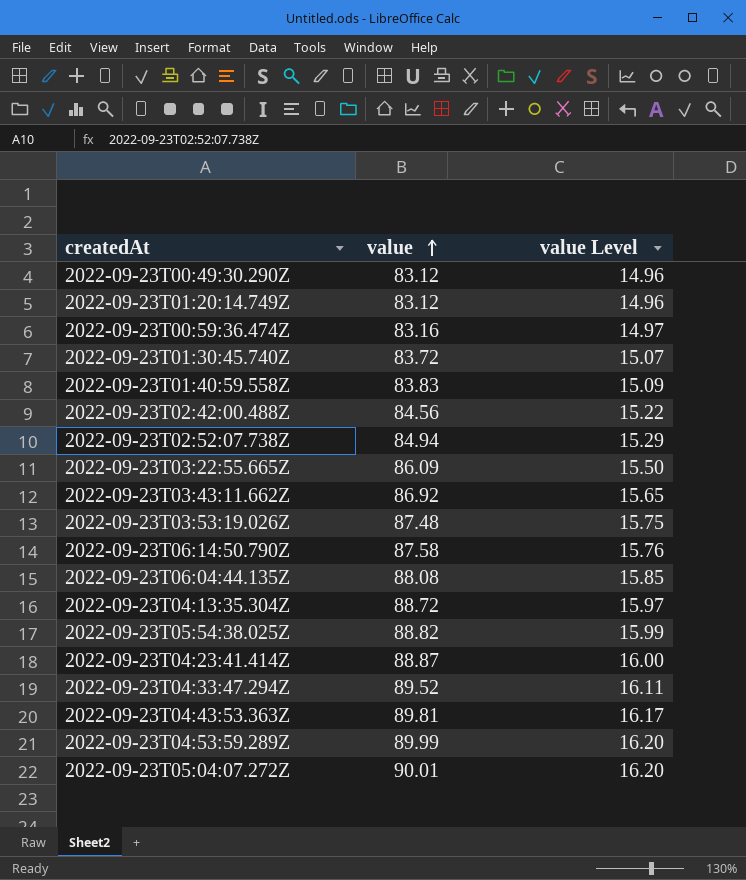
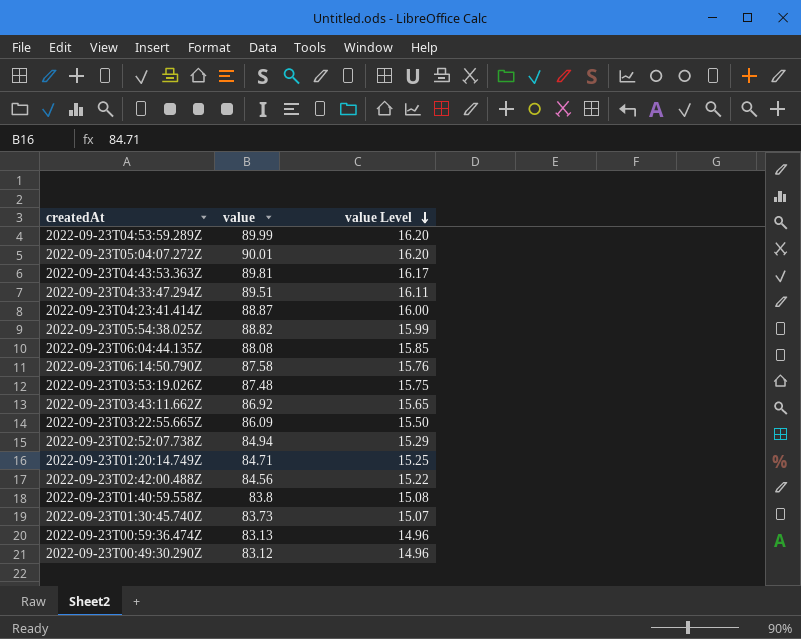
row order: value ascending -> value Level descending
row 2022-09-23T04:13:35.304Z: 88.72 | 15.97 -> none
2022-09-23T04:33:47.294Z | value: 89.52 -> 89.51
2022-09-23T01:20:14.749Z | value: 83.12 -> 84.71
2022-09-23T01:20:14.749Z | value Level: 14.96 -> 15.25
2022-09-23T01:40:59.558Z | value: 83.83 -> 83.8
2022-09-23T01:40:59.558Z | value Level: 15.09 -> 15.08
2022-09-23T01:30:45.740Z | value: 83.72 -> 83.73
2022-09-23T00:59:36.474Z | value: 83.16 -> 83.13
2022-09-23T00:59:36.474Z | value Level: 14.97 -> 14.96

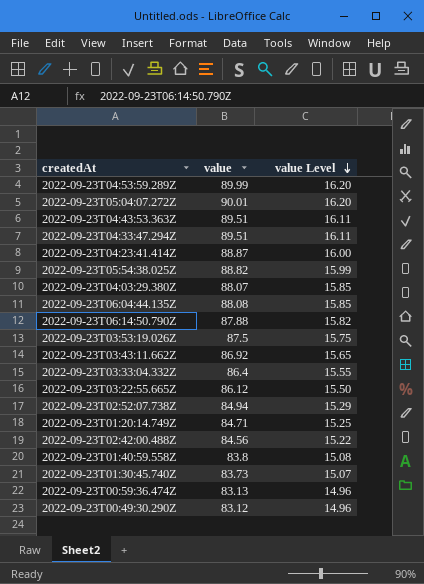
2022-09-23T04:43:53.363Z | value: 89.81 -> 89.51
2022-09-23T04:43:53.363Z | value Level: 16.17 -> 16.11
row 2022-09-23T04:03:29.380Z: none -> 88.07 | 15.85
2022-09-23T06:14:50.790Z | value: 87.58 -> 87.88
2022-09-23T06:14:50.790Z | value Level: 15.76 -> 15.82
2022-09-23T03:53:19.026Z | value: 87.48 -> 87.5
row 2022-09-23T03:33:04.332Z: none -> 86.4 | 15.55
2022-09-23T03:22:55.665Z | value: 86.09 -> 86.12

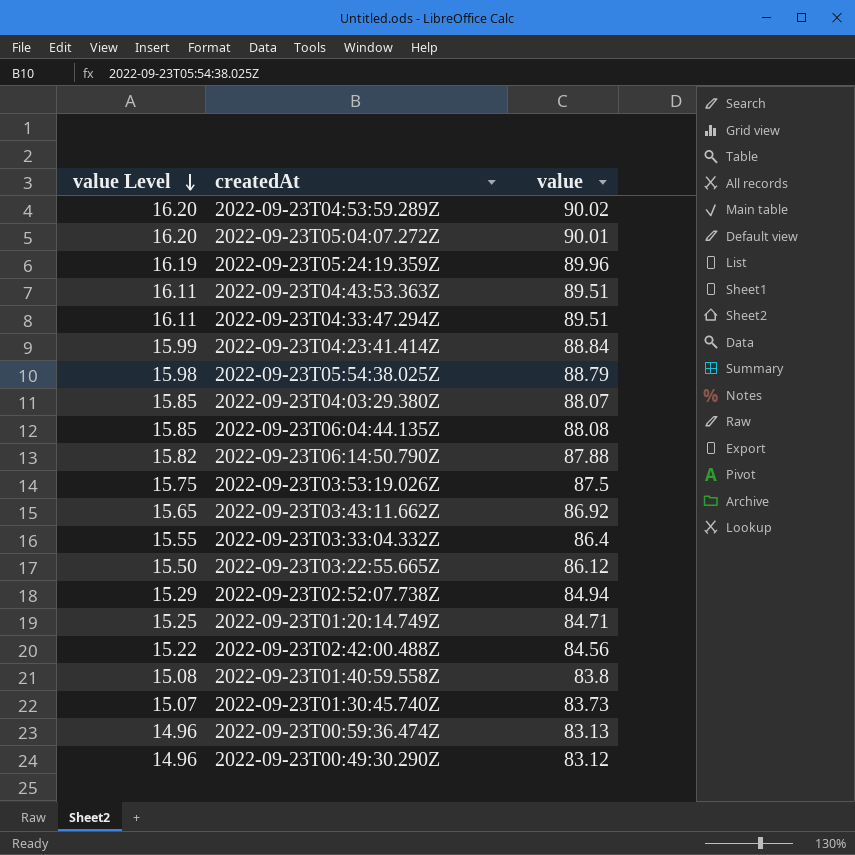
column value Level | position: 3 -> 1
2022-09-23T04:53:59.289Z | value: 89.99 -> 90.02
row 2022-09-23T05:24:19.359Z: none -> 16.19 | 89.96
2022-09-23T04:23:41.414Z | value Level: 16.00 -> 15.99
2022-09-23T04:23:41.414Z | value: 88.87 -> 88.84
2022-09-23T05:54:38.025Z | value Level: 15.99 -> 15.98
2022-09-23T05:54:38.025Z | value: 88.82 -> 88.79

